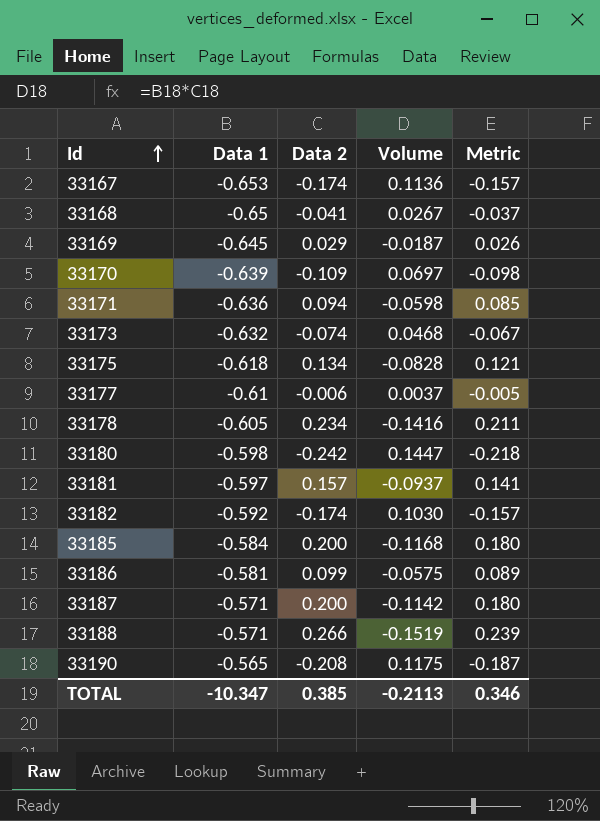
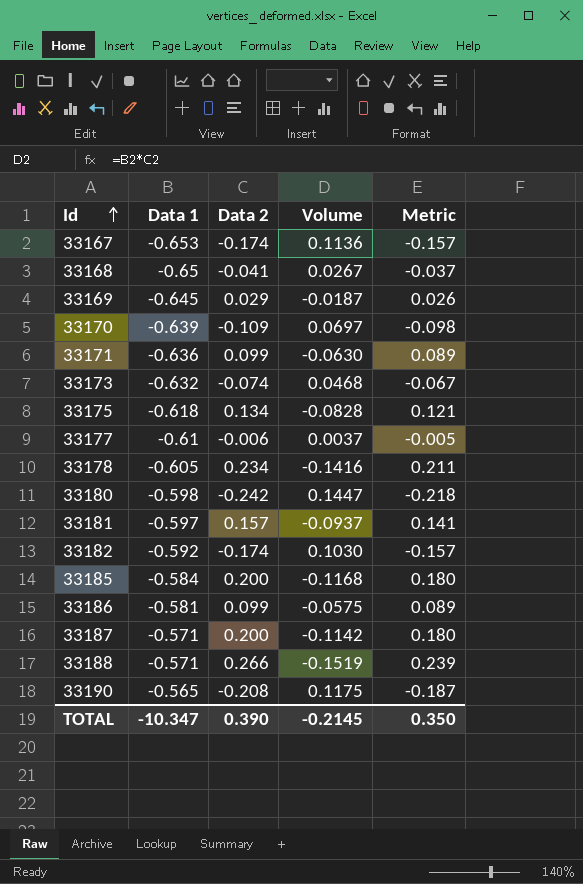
33171 | Data 2: 0.094 -> 0.099
33171 | Volume: -0.0598 -> -0.0630
33171 | Metric: 0.085 -> 0.089
TOTAL | Data 2: 0.385 -> 0.390
TOTAL | Volume: -0.2113 -> -0.2145
TOTAL | Metric: 0.346 -> 0.350

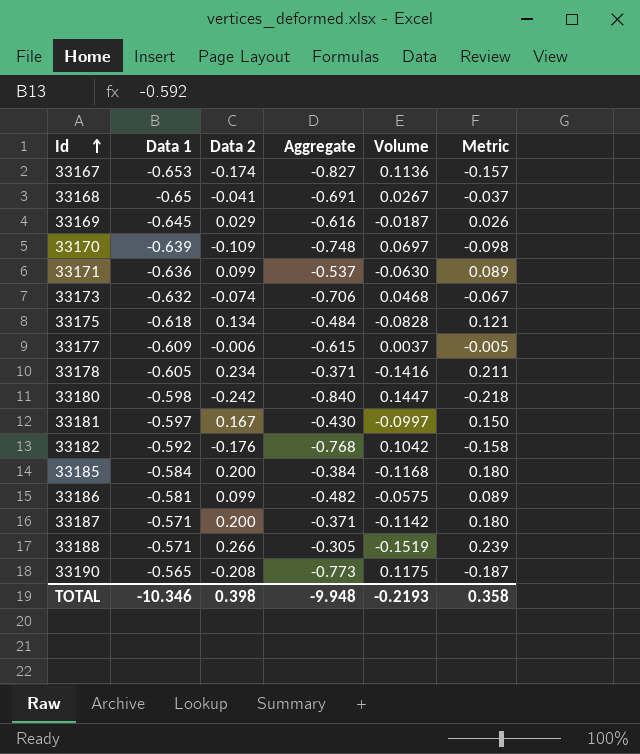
column Aggregate | formula: none -> [Data 1] + [Data 2]
33177 | Data 1: -0.61 -> -0.609
33181 | Data 2: 0.157 -> 0.167
33181 | Volume: -0.0937 -> -0.0997
33181 | Metric: 0.141 -> 0.150
33182 | Data 2: -0.174 -> -0.176
33182 | Volume: 0.1030 -> 0.1042
33182 | Metric: -0.157 -> -0.158
TOTAL | Data 1: -10.347 -> -10.346
TOTAL | Data 2: 0.390 -> 0.398
TOTAL | Volume: -0.2145 -> -0.2193
TOTAL | Metric: 0.350 -> 0.358

